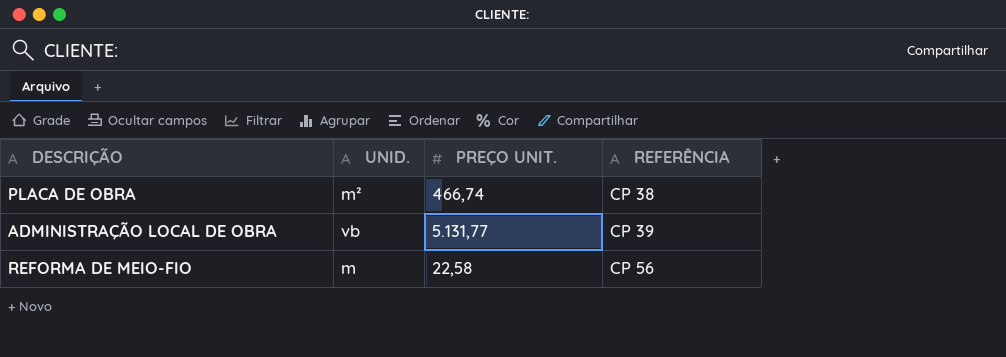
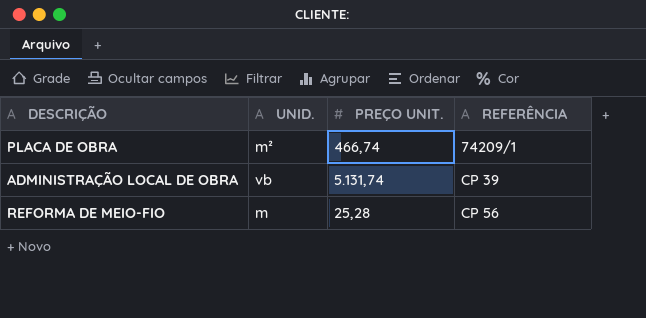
PLACA DE OBRA | REFERÊNCIA: CP 38 -> 74209/1
ADMINISTRAÇÃO LOCAL DE OBRA | PREÇO UNIT.: 5.131,77 -> 5.131,74
REFORMA DE MEIO-FIO | PREÇO UNIT.: 22,58 -> 25,28

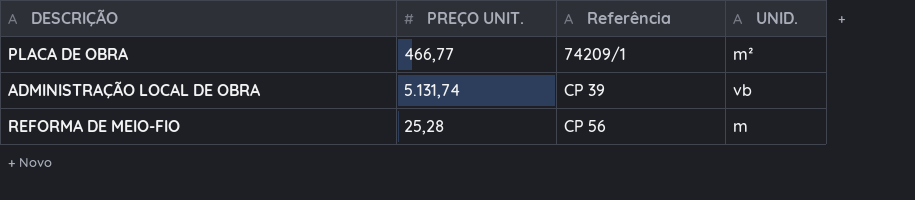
column name: REFERÊNCIA -> Referência
column UNID. | position: 2 -> 4
PLACA DE OBRA | PREÇO UNIT.: 466,74 -> 466,77

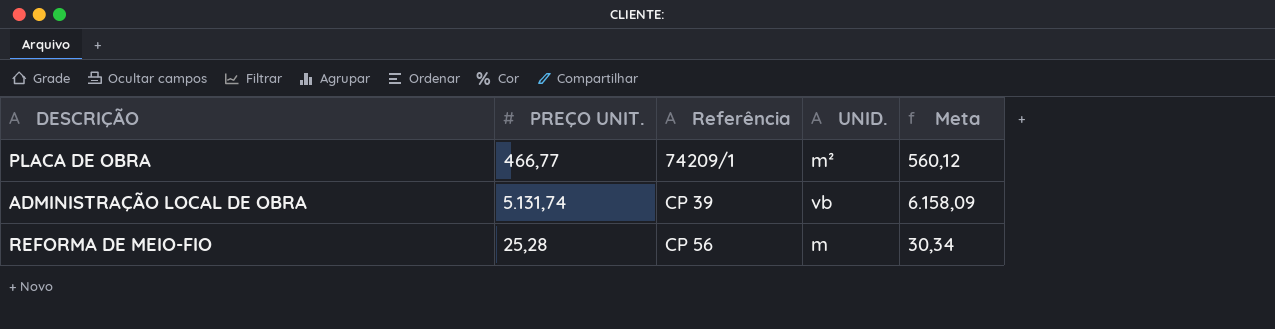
column Meta | formula: none -> [PREÇO UNIT.] * 1,2

